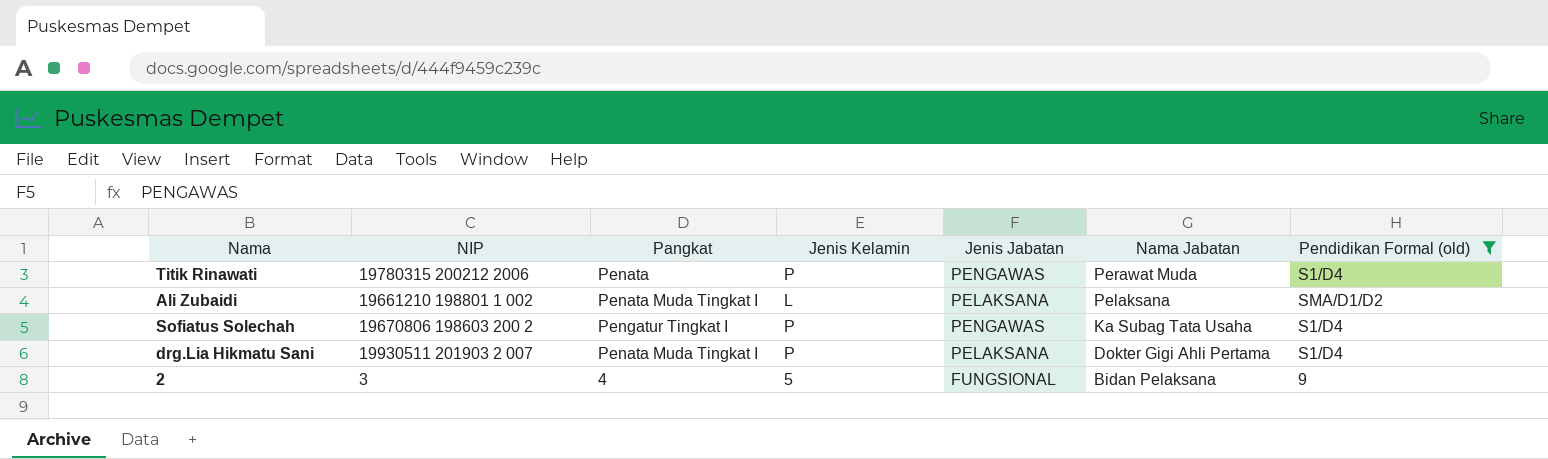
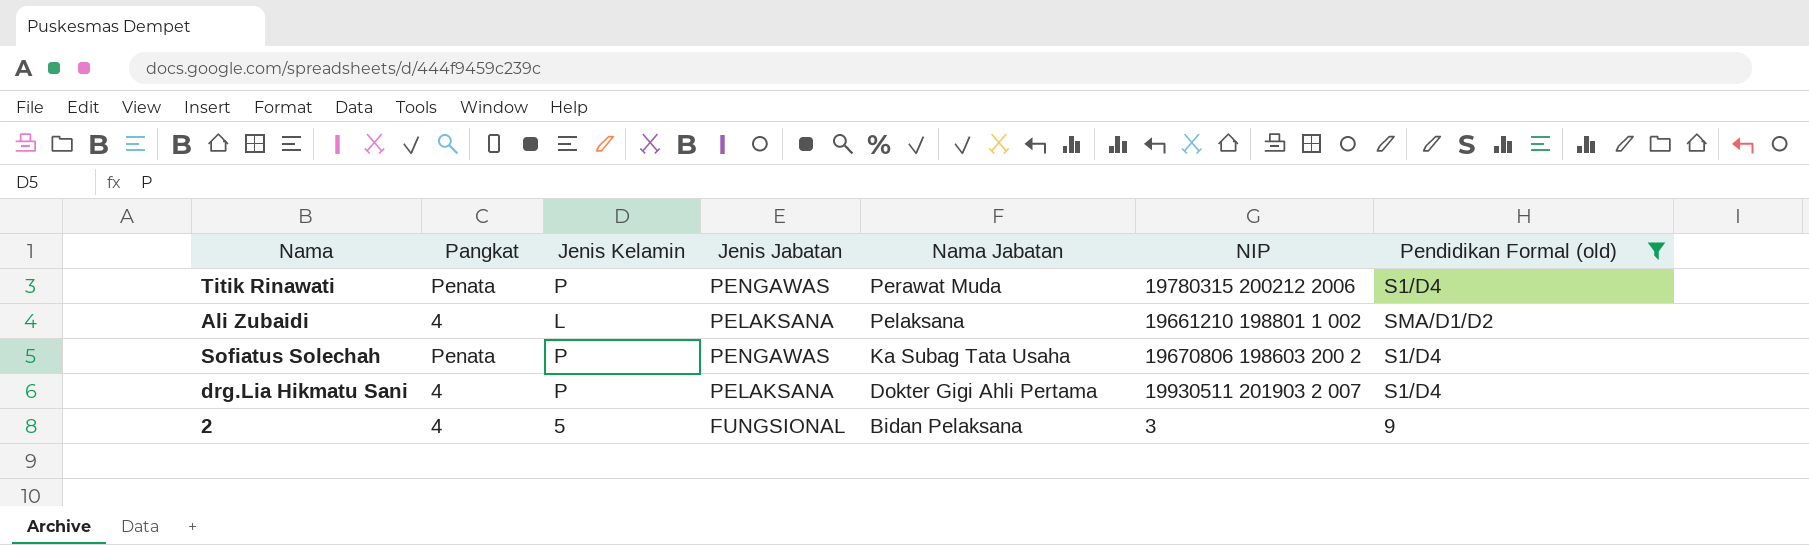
column NIP | position: 2 -> 6
Ali Zubaidi | Pangkat: Penata Muda Tingkat I -> 4
Sofiatus Solechah | Pangkat: Pengatur Tingkat I -> Penata
drg.Lia Hikmatu Sani | Pangkat: Penata Muda Tingkat I -> 4

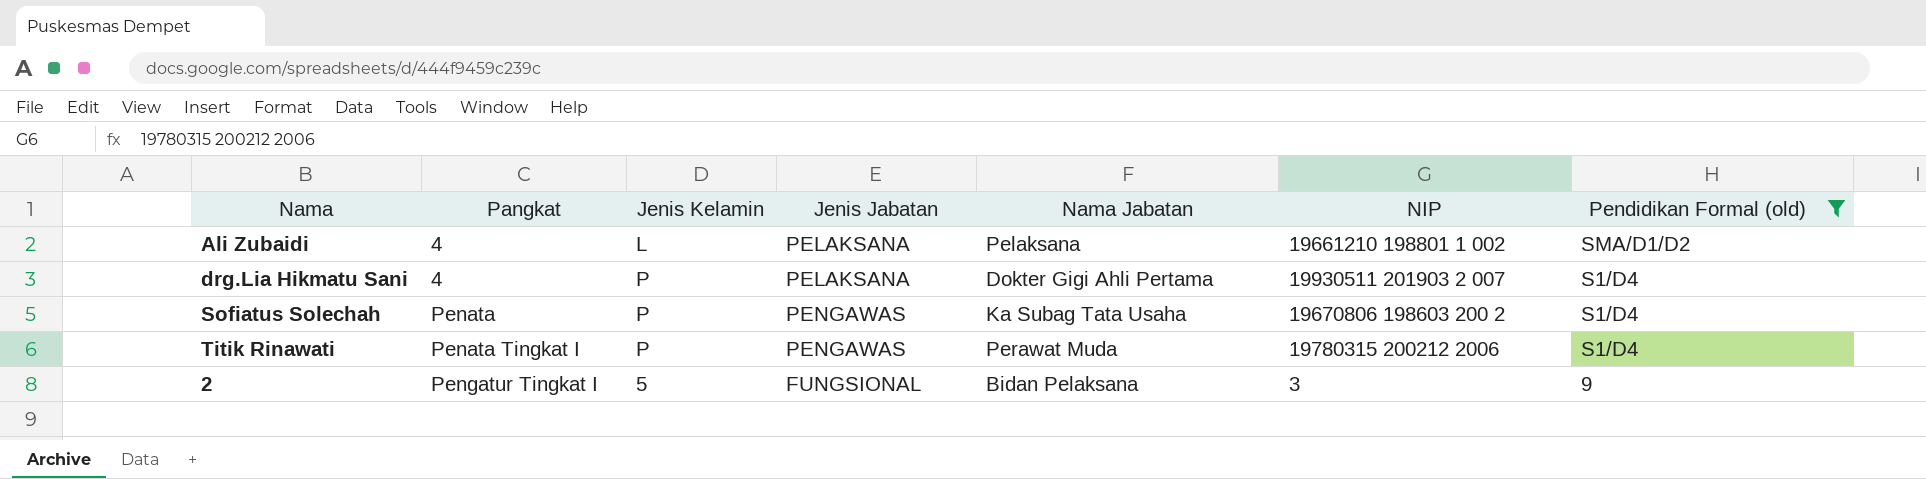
row order: Nama Jabatan descending -> Pangkat ascending
Titik Rinawati | Pangkat: Penata -> Penata Tingkat I
2 | Pangkat: 4 -> Pengatur Tingkat I

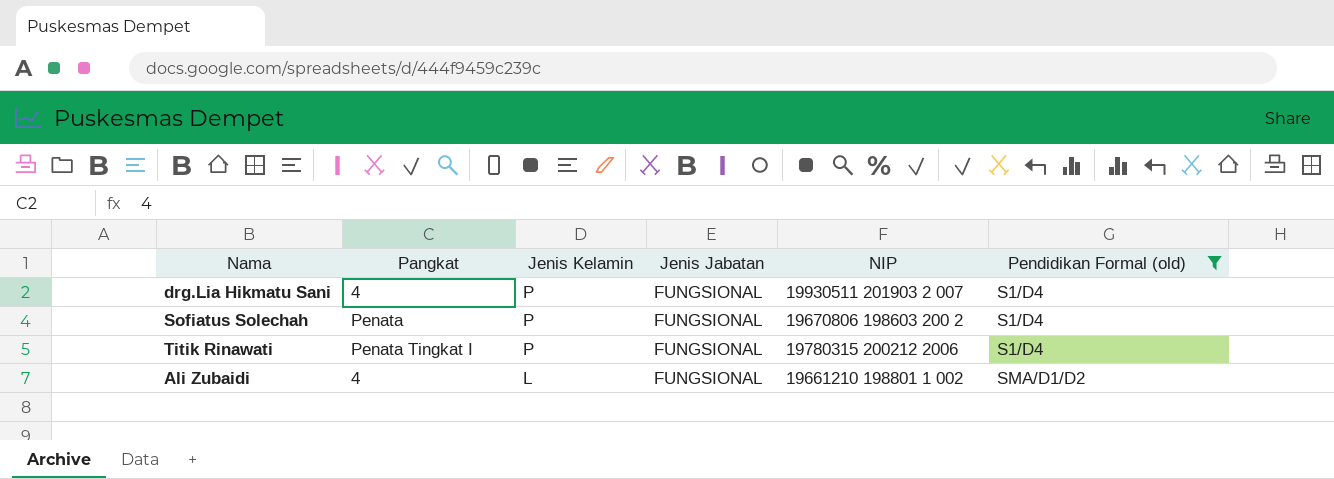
row order: Pangkat ascending -> Jenis Kelamin descending
column Nama Jabatan | position: 5 -> none
row 2: Pengatur Tingkat I | 5 | FUNGSIONAL | Bidan Pelaksana | 3 | 9 -> none
drg.Lia Hikmatu Sani | Jenis Jabatan: PELAKSANA -> FUNGSIONAL
Sofiatus Solechah | Jenis Jabatan: PENGAWAS -> FUNGSIONAL
Titik Rinawati | Jenis Jabatan: PENGAWAS -> FUNGSIONAL
Ali Zubaidi | Jenis Jabatan: PELAKSANA -> FUNGSIONAL

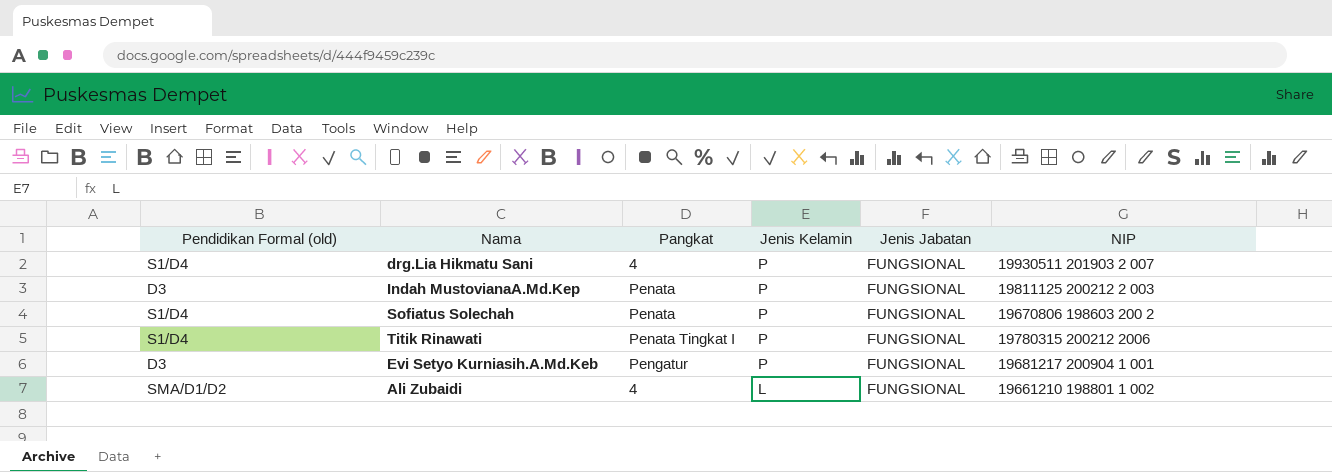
filter: Pendidikan Formal (old) != D3 -> none
column Pendidikan Formal (old) | position: 6 -> 1

